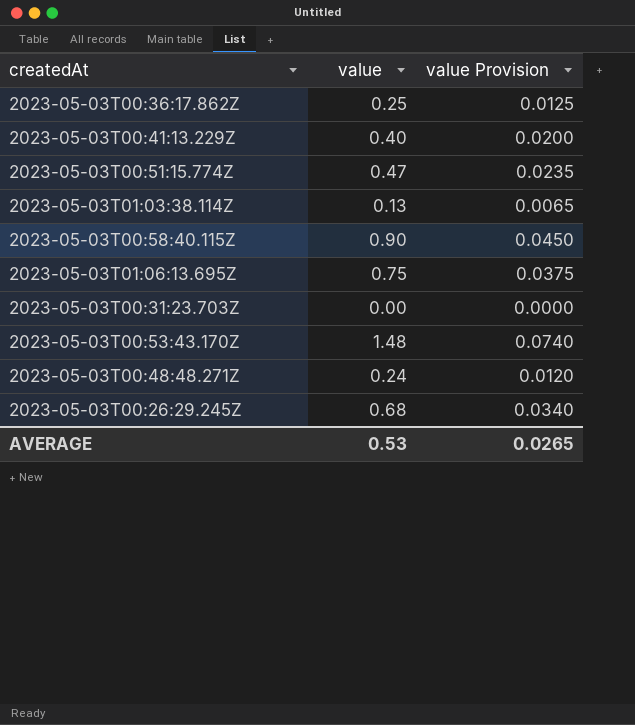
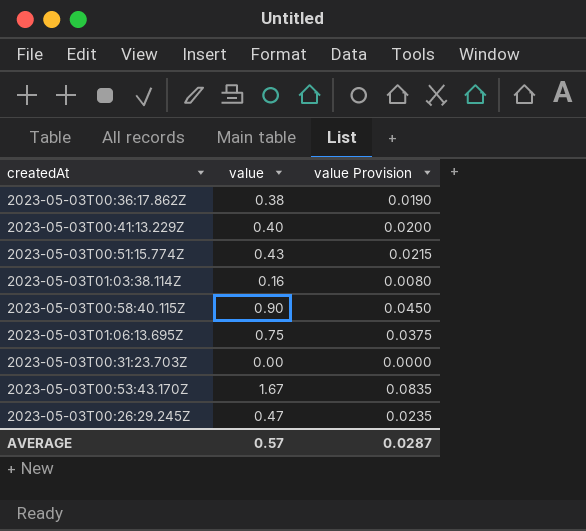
row 2023-05-03T00:48:48.271Z: 0.24 | 0.0120 -> none
2023-05-03T00:36:17.862Z | value: 0.25 -> 0.38
2023-05-03T00:36:17.862Z | value Provision: 0.0125 -> 0.0190
2023-05-03T00:51:15.774Z | value: 0.47 -> 0.43
2023-05-03T00:51:15.774Z | value Provision: 0.0235 -> 0.0215
2023-05-03T01:03:38.114Z | value: 0.13 -> 0.16
2023-05-03T01:03:38.114Z | value Provision: 0.0065 -> 0.0080
2023-05-03T00:53:43.170Z | value: 1.48 -> 1.67
2023-05-03T00:53:43.170Z | value Provision: 0.0740 -> 0.0835
2023-05-03T00:26:29.245Z | value: 0.68 -> 0.47
2023-05-03T00:26:29.245Z | value Provision: 0.0340 -> 0.0235
AVERAGE | value: 0.53 -> 0.57
AVERAGE | value Provision: 0.0265 -> 0.0287

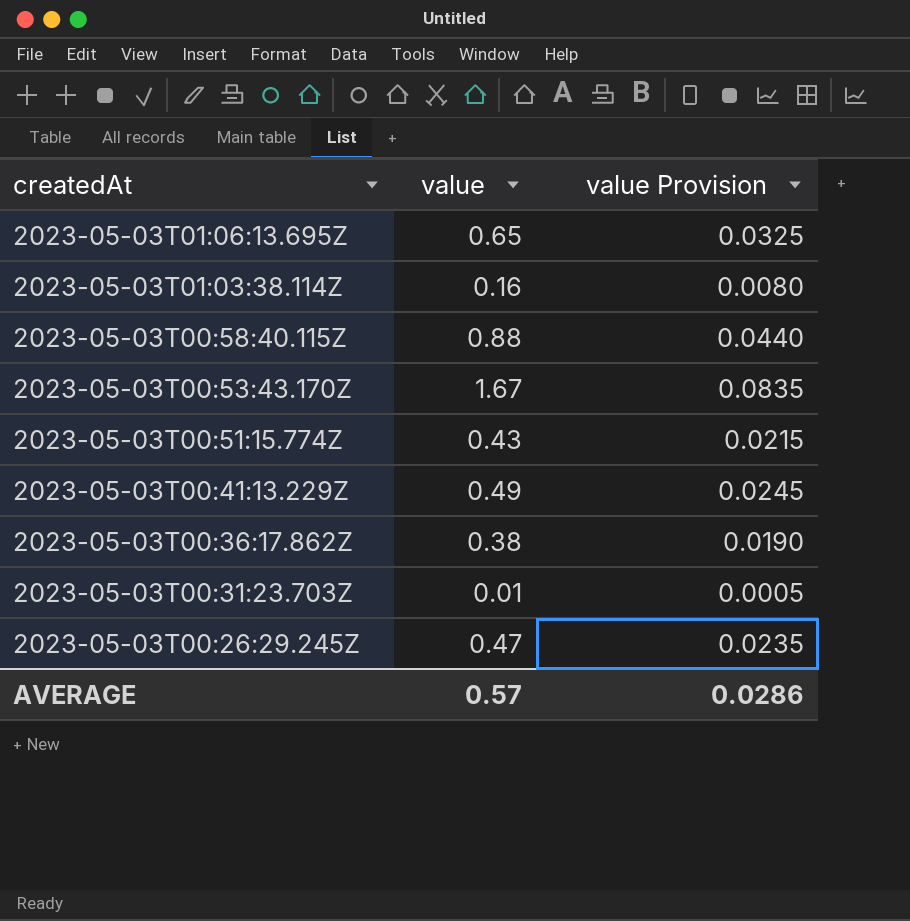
row order: none -> createdAt descending
2023-05-03T01:06:13.695Z | value: 0.75 -> 0.65
2023-05-03T01:06:13.695Z | value Provision: 0.0375 -> 0.0325
2023-05-03T00:58:40.115Z | value: 0.90 -> 0.88
2023-05-03T00:58:40.115Z | value Provision: 0.0450 -> 0.0440
2023-05-03T00:41:13.229Z | value: 0.40 -> 0.49
2023-05-03T00:41:13.229Z | value Provision: 0.0200 -> 0.0245
2023-05-03T00:31:23.703Z | value: 0.00 -> 0.01
2023-05-03T00:31:23.703Z | value Provision: 0.0000 -> 0.0005
AVERAGE | value Provision: 0.0287 -> 0.0286

